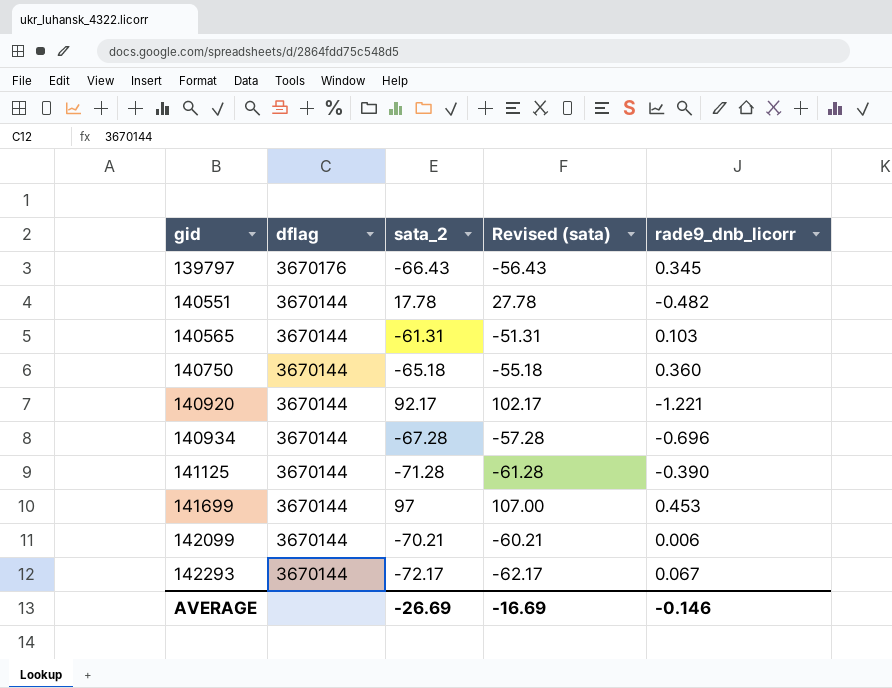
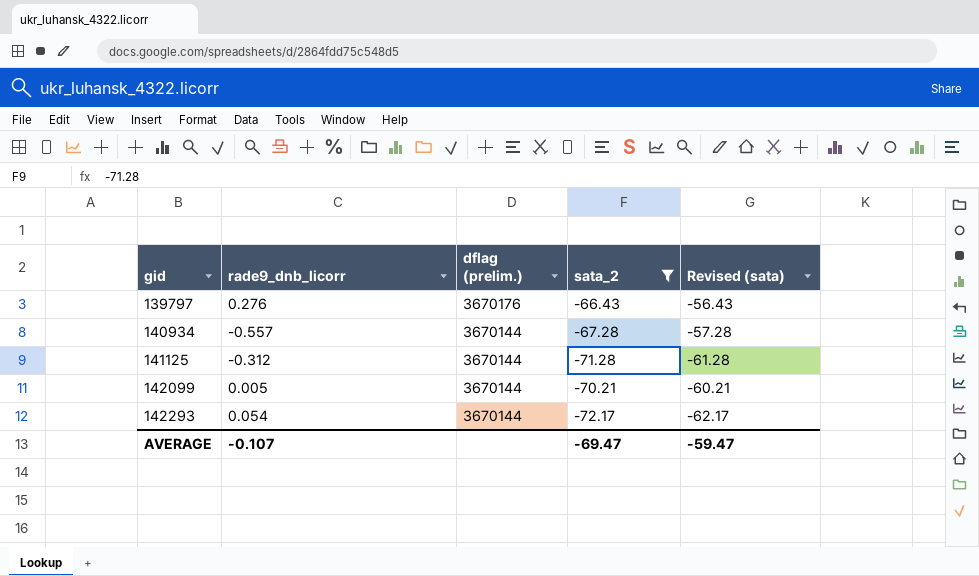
filter: none -> sata_2 <= -66.43
column rade9_dnb_licorr | position: 5 -> 2
column name: dflag -> dflag (prelim.)
139797 | rade9_dnb_licorr: 0.345 -> 0.276
140934 | rade9_dnb_licorr: -0.696 -> -0.557
141125 | rade9_dnb_licorr: -0.390 -> -0.312
142099 | rade9_dnb_licorr: 0.006 -> 0.005
142293 | rade9_dnb_licorr: 0.067 -> 0.054
AVERAGE | rade9_dnb_licorr: -0.146 -> -0.107
AVERAGE | sata_2: -26.69 -> -69.47
AVERAGE | Revised (sata): -16.69 -> -59.47

